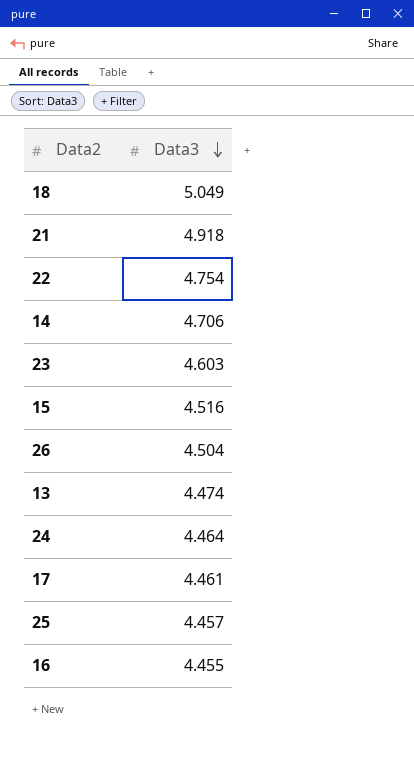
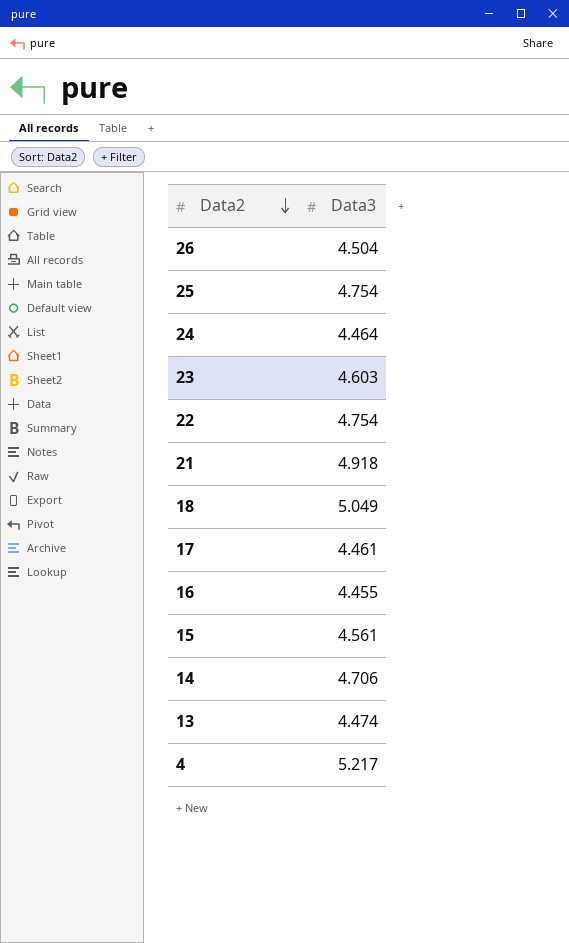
row order: Data3 descending -> Data2 descending
25 | Data3: 4.457 -> 4.754
15 | Data3: 4.516 -> 4.561
row 4: none -> 5.217

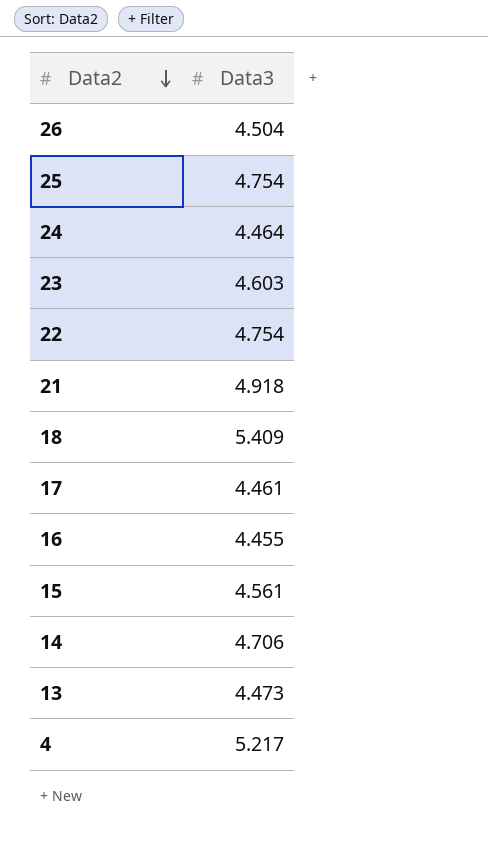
18 | Data3: 5.049 -> 5.409
13 | Data3: 4.474 -> 4.473

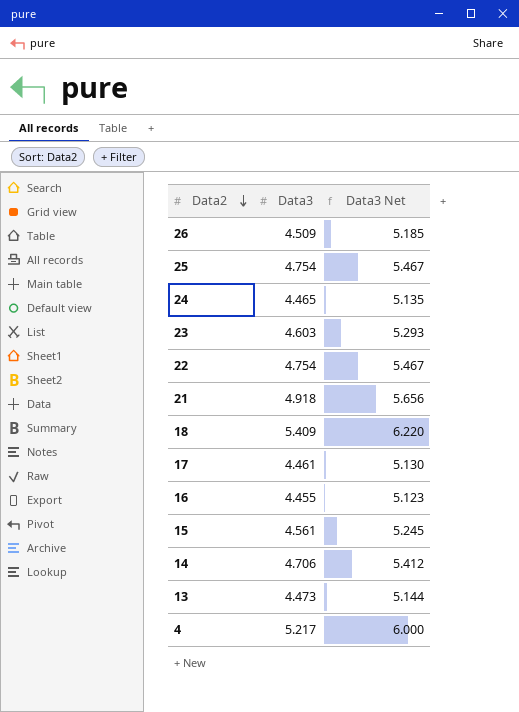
column Data3 Net | formula: none -> [Data3] * 1.15
26 | Data3: 4.504 -> 4.509
24 | Data3: 4.464 -> 4.465

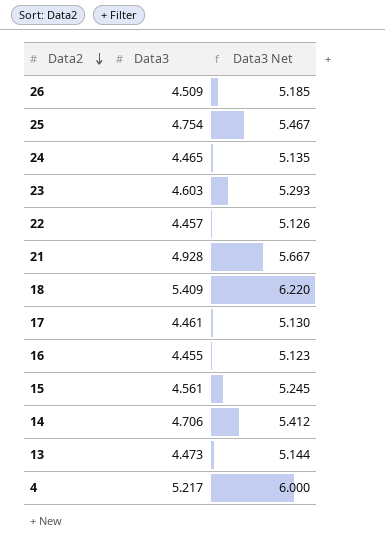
22 | Data3: 4.754 -> 4.457
22 | Data3 Net: 5.467 -> 5.126
21 | Data3: 4.918 -> 4.928
21 | Data3 Net: 5.656 -> 5.667

